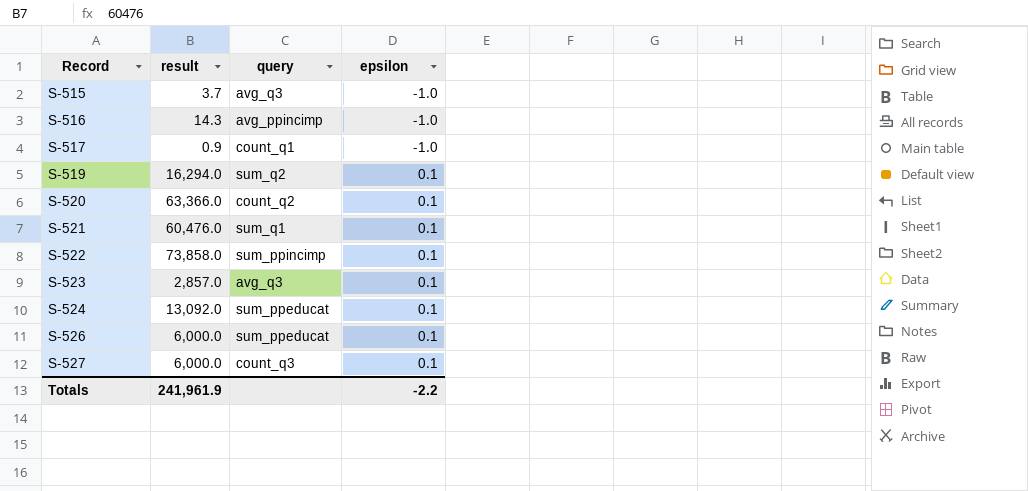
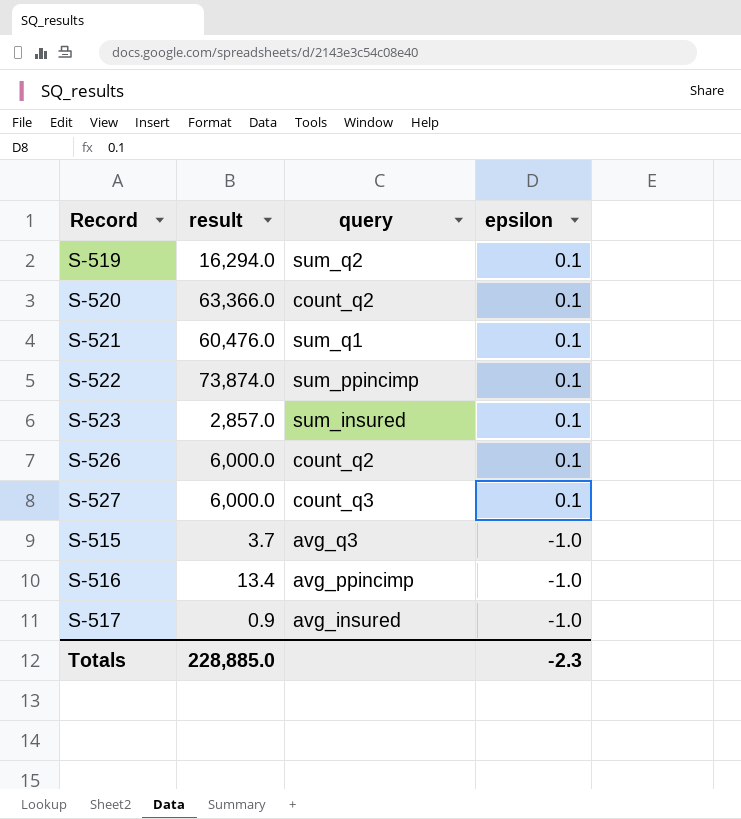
row order: Record ascending -> epsilon descending
row S-524: 13,092.0 | sum_ppeducat | 0.1 -> none
S-522 | result: 73,858.0 -> 73,874.0
S-523 | query: avg_q3 -> sum_insured
S-526 | query: sum_ppeducat -> count_q2
S-516 | result: 14.3 -> 13.4
S-517 | query: count_q1 -> avg_insured
Totals | result: 241,961.9 -> 228,885.0
Totals | epsilon: -2.2 -> -2.3

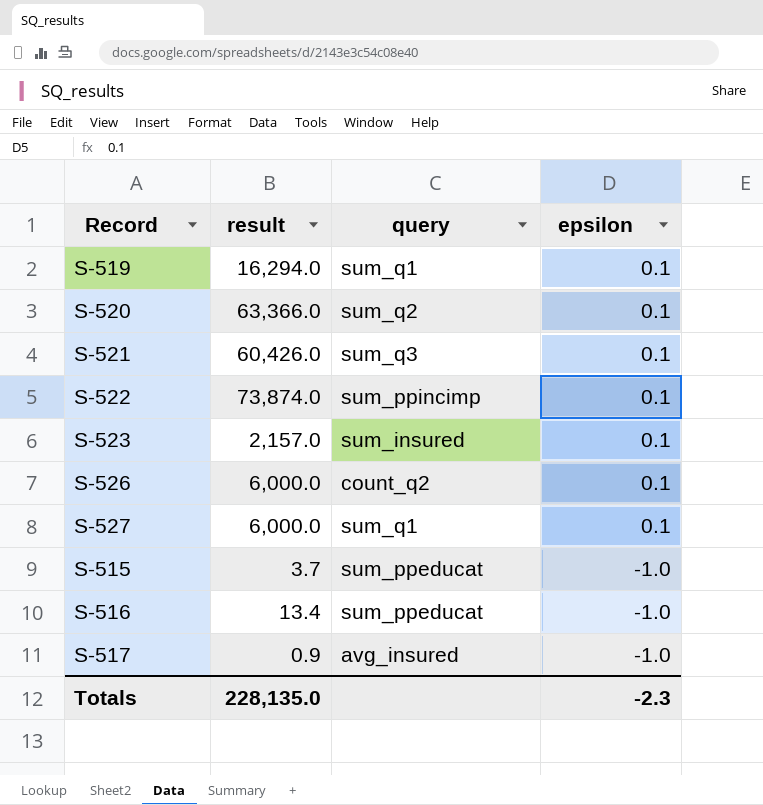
S-519 | query: sum_q2 -> sum_q1
S-520 | query: count_q2 -> sum_q2
S-521 | result: 60,476.0 -> 60,426.0
S-521 | query: sum_q1 -> sum_q3
S-523 | result: 2,857.0 -> 2,157.0
S-527 | query: count_q3 -> sum_q1
S-515 | query: avg_q3 -> sum_ppeducat
S-516 | query: avg_ppincimp -> sum_ppeducat
Totals | result: 228,885.0 -> 228,135.0

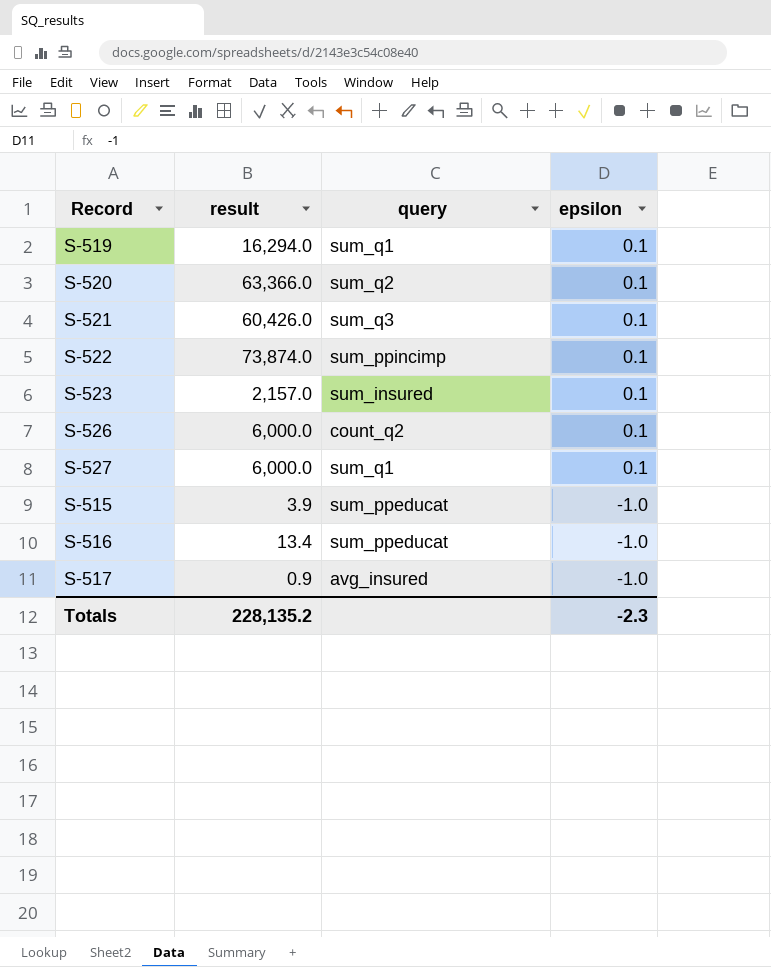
S-515 | result: 3.7 -> 3.9
Totals | result: 228,135.0 -> 228,135.2

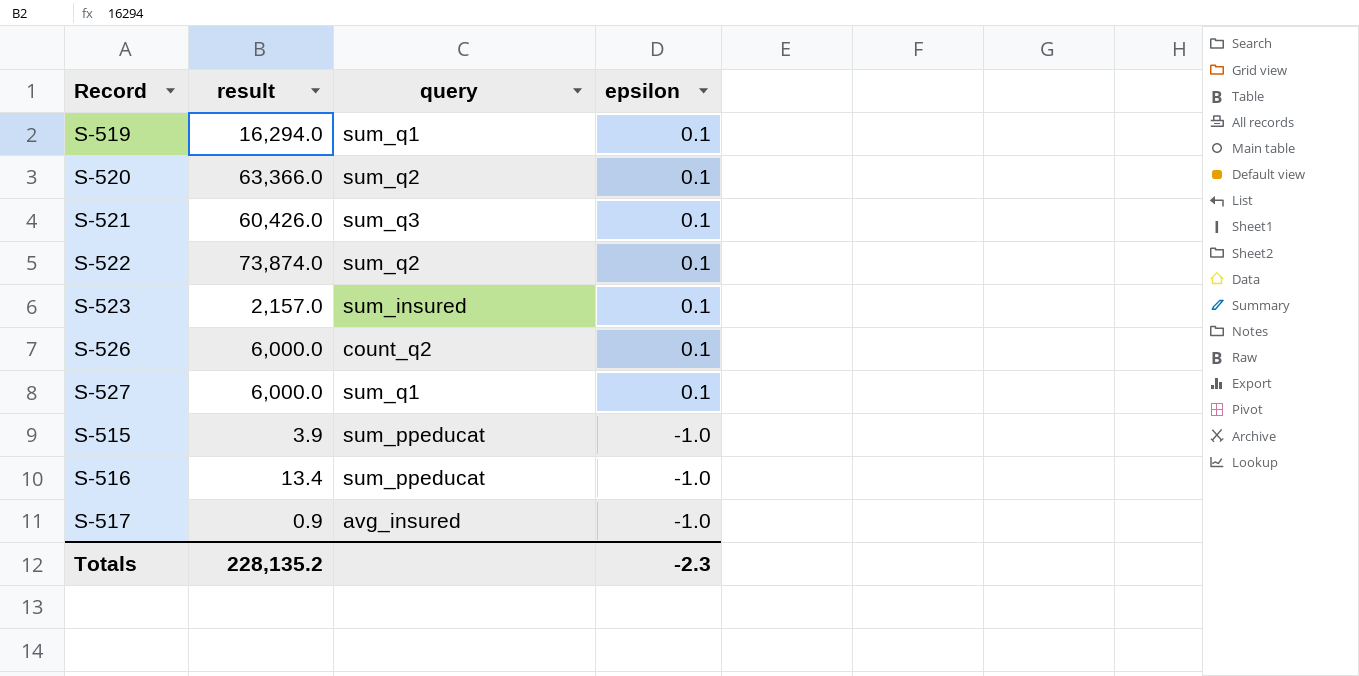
S-522 | query: sum_ppincimp -> sum_q2

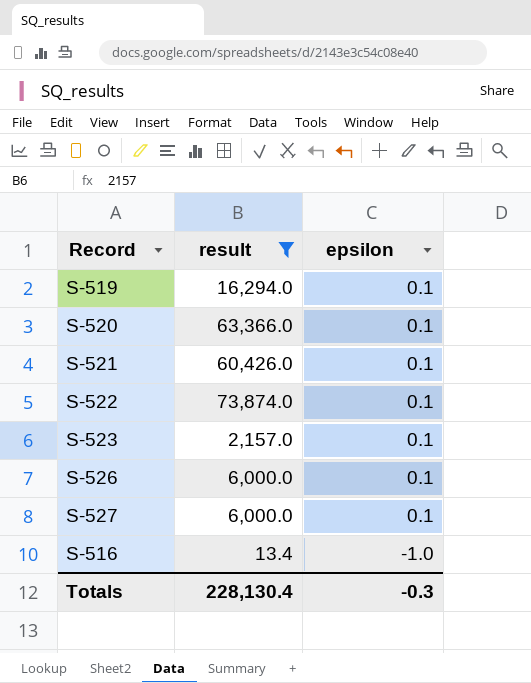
filter: none -> result >= 13.4
column query | position: 3 -> none
Totals | result: 228,135.2 -> 228,130.4
Totals | epsilon: -2.3 -> -0.3

